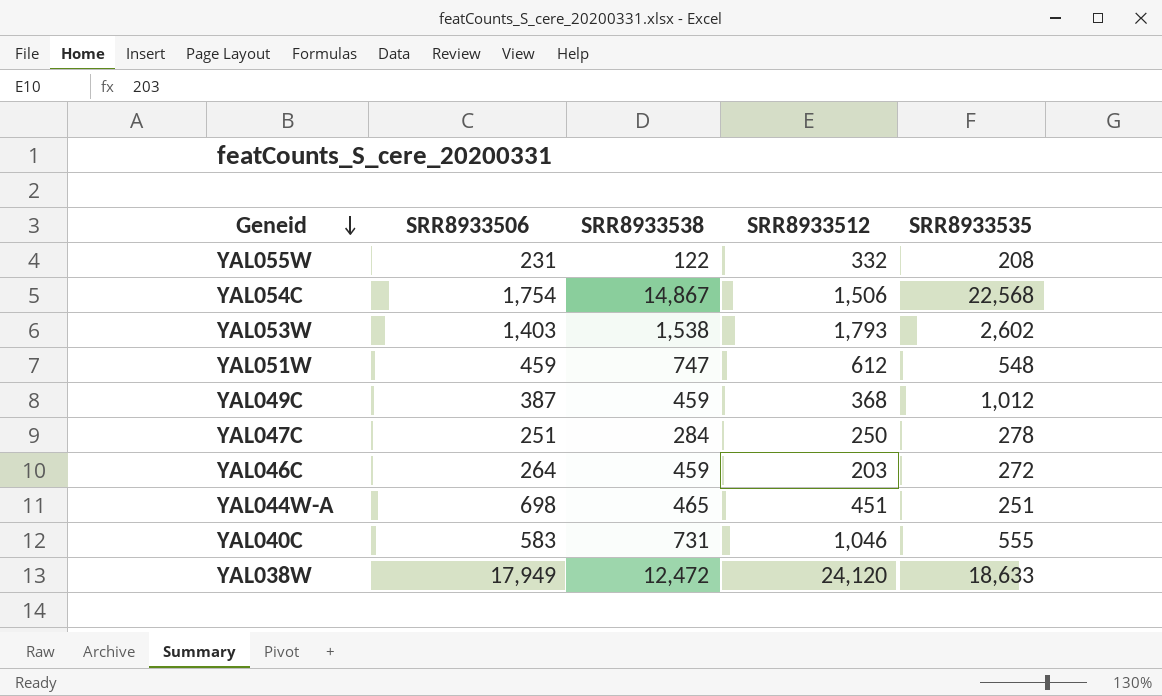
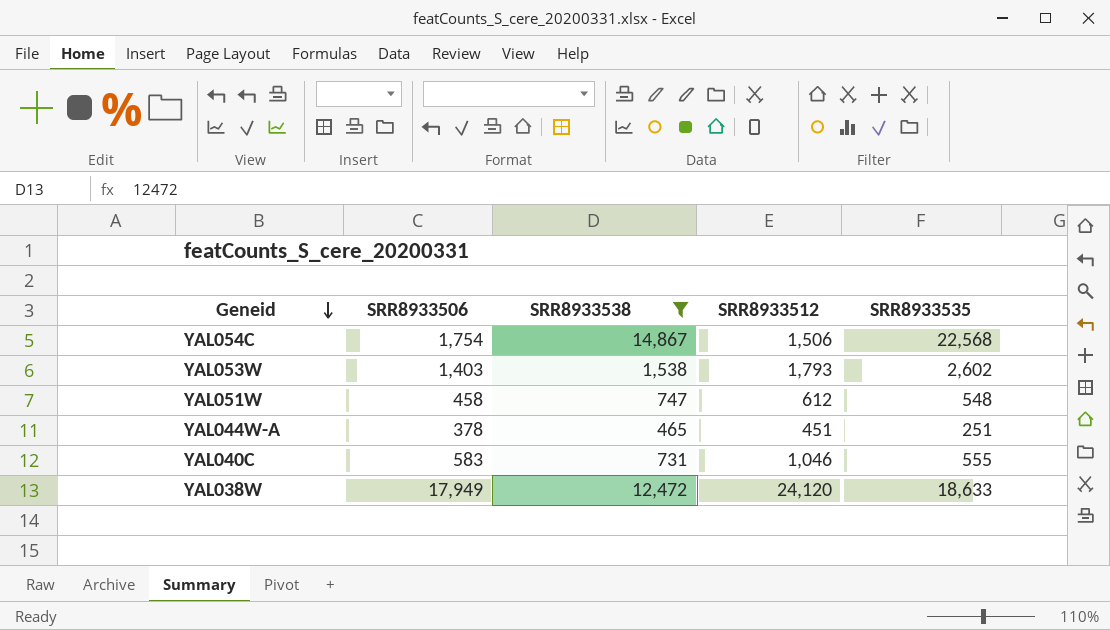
filter: none -> SRR8933538 >= 465
YAL051W | SRR8933506: 459 -> 458
YAL044W-A | SRR8933506: 698 -> 378

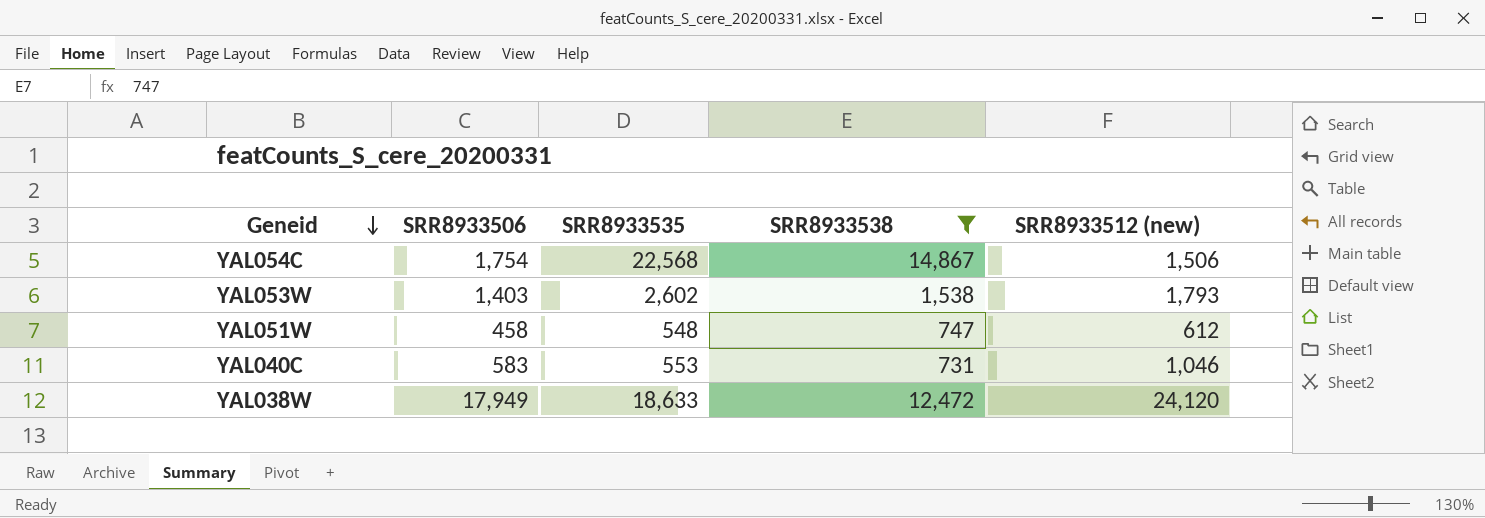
column SRR8933535 | position: 5 -> 3
column name: SRR8933512 -> SRR8933512 (new)
row YAL044W-A: 378 | 465 | 451 | 251 -> none
YAL040C | SRR8933535: 555 -> 553

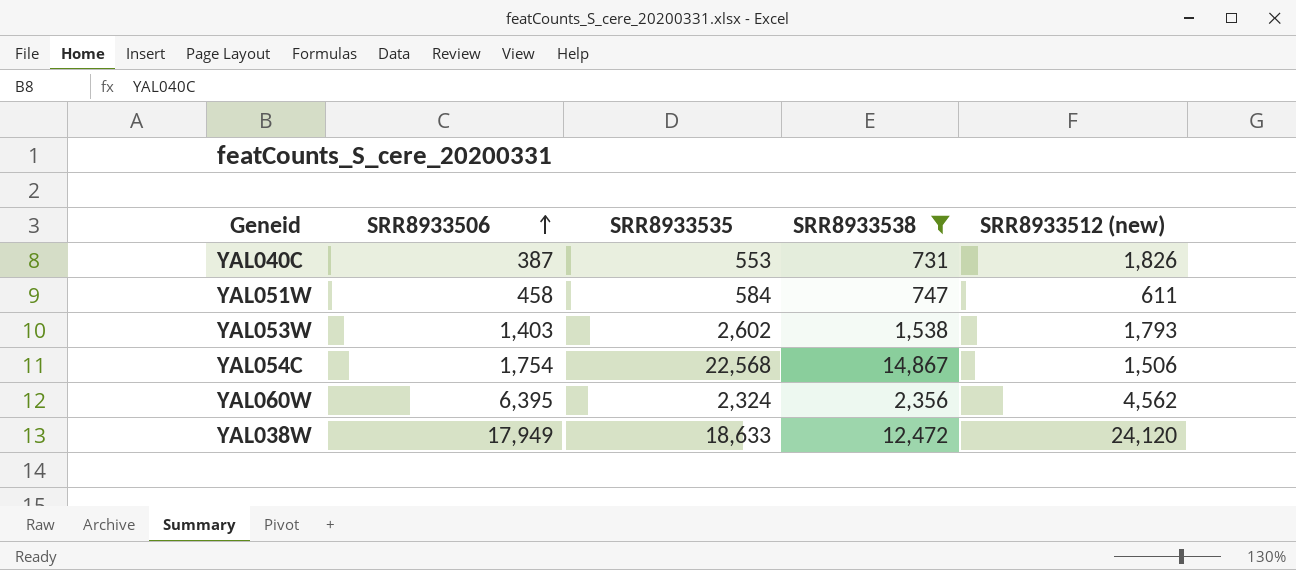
row order: Geneid descending -> SRR8933506 ascending
YAL040C | SRR8933506: 583 -> 387
YAL040C | SRR8933512 (new): 1,046 -> 1,826
YAL051W | SRR8933535: 548 -> 584
YAL051W | SRR8933512 (new): 612 -> 611
row YAL060W: none -> 6,395 | 2,324 | 2,356 | 4,562

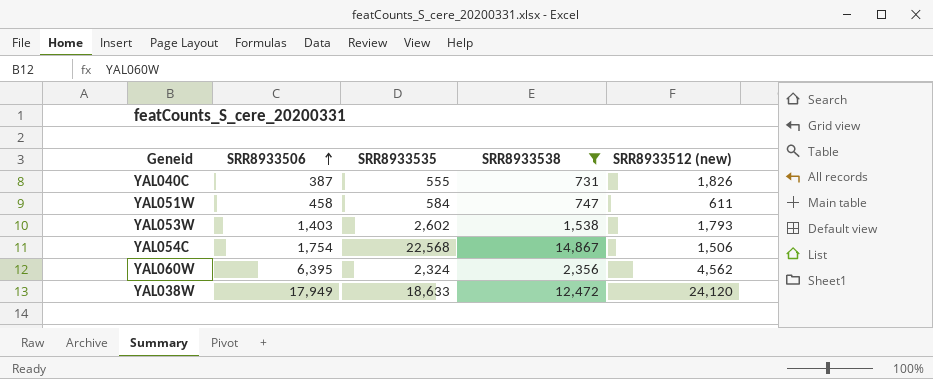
YAL040C | SRR8933535: 553 -> 555

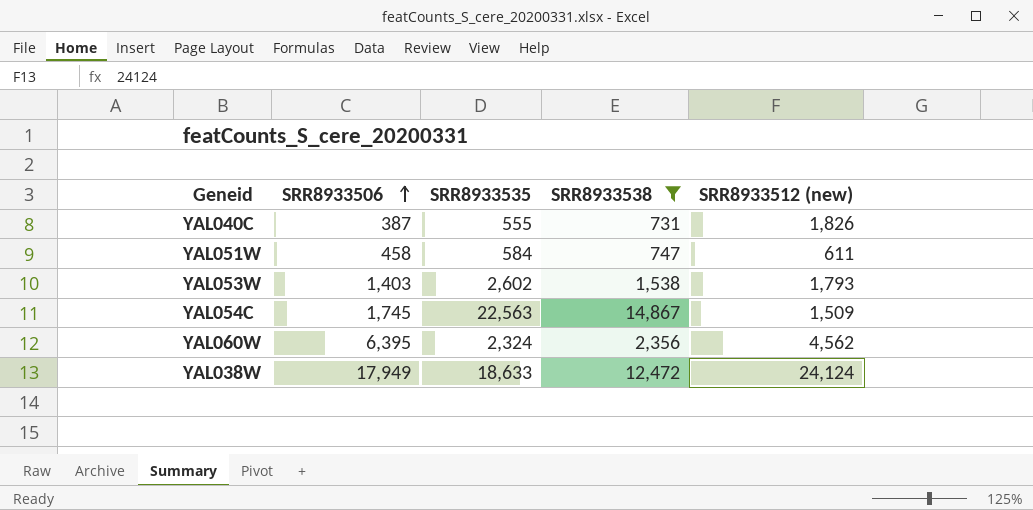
YAL054C | SRR8933506: 1,754 -> 1,745
YAL054C | SRR8933535: 22,568 -> 22,563
YAL054C | SRR8933512 (new): 1,506 -> 1,509
YAL038W | SRR8933512 (new): 24,120 -> 24,124

